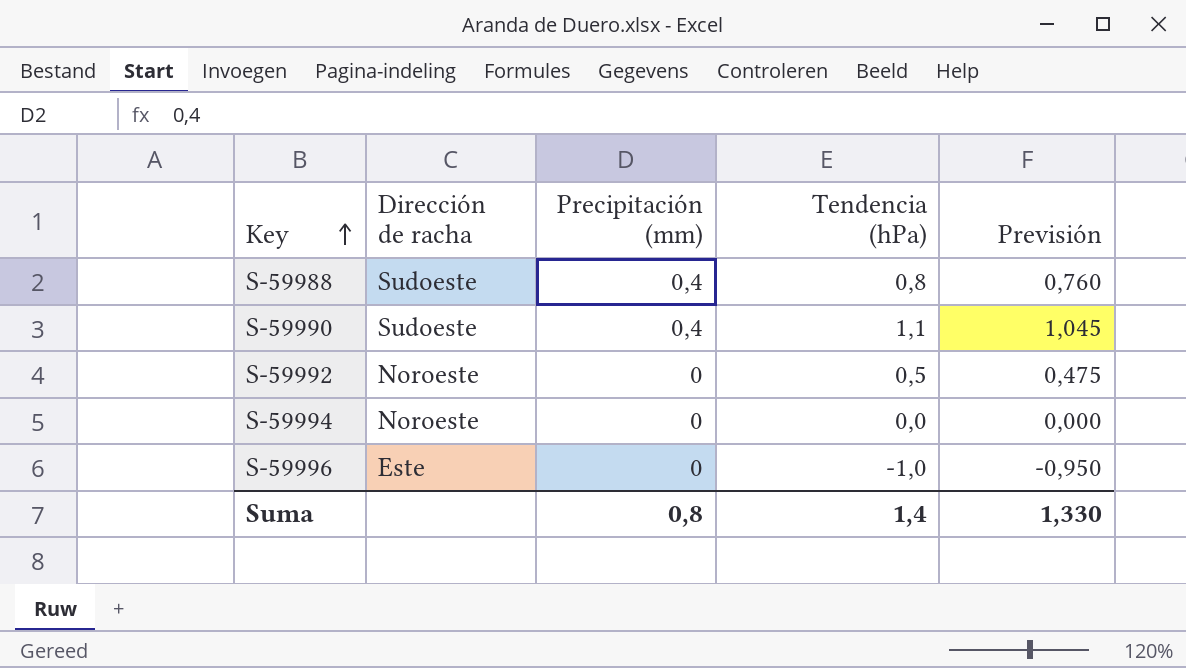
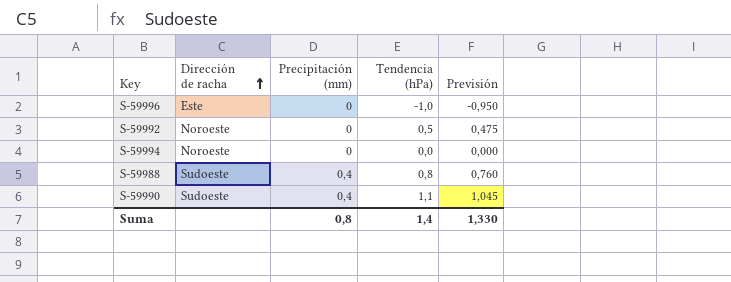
row order: Key ascending -> Dirección de racha ascending

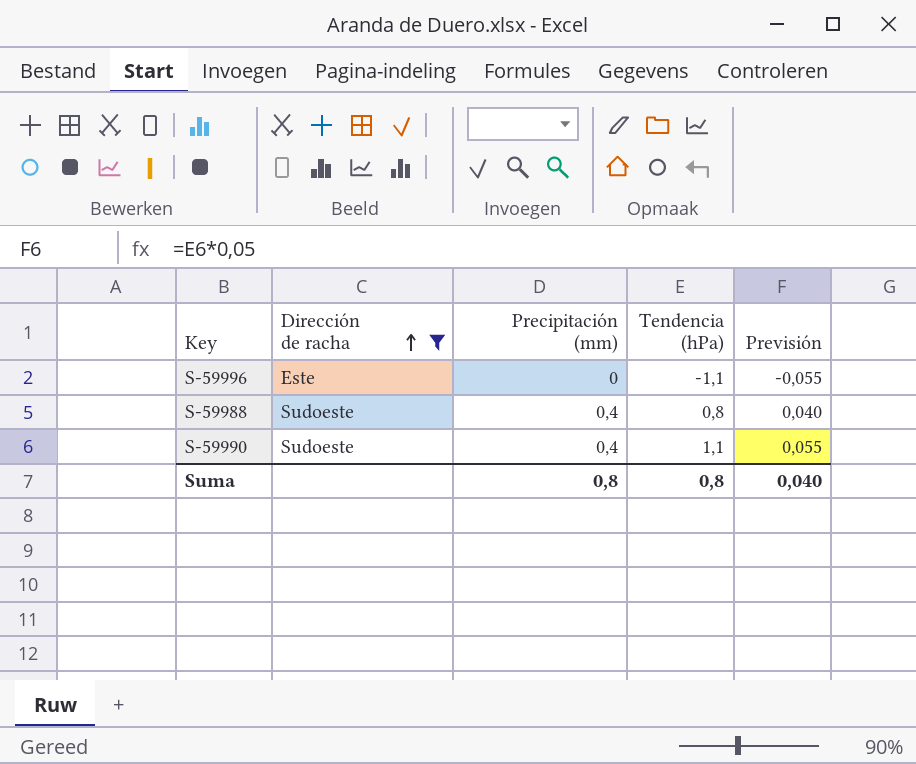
filter: none -> Dirección de racha != Noroeste
column Previsión | formula: [Tendencia (hPa)] * 0,95 -> [Tendencia (hPa)] * 0,05
S-59996 | Tendencia (hPa): -1,0 -> -1,1
Suma | Tendencia (hPa): 1,4 -> 0,8
Suma | Previsión: 1,330 -> 0,040

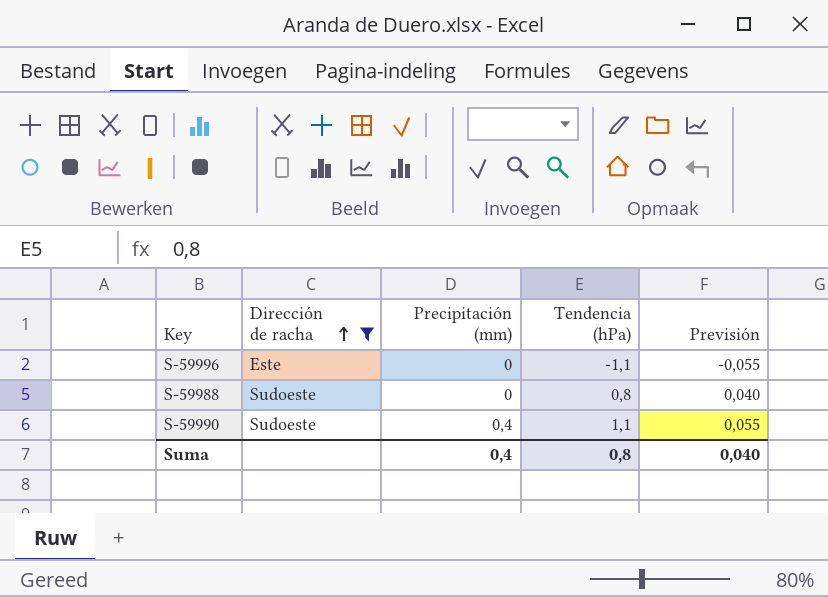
S-59988 | Precipitación (mm): 0,4 -> 0
Suma | Precipitación (mm): 0,8 -> 0,4

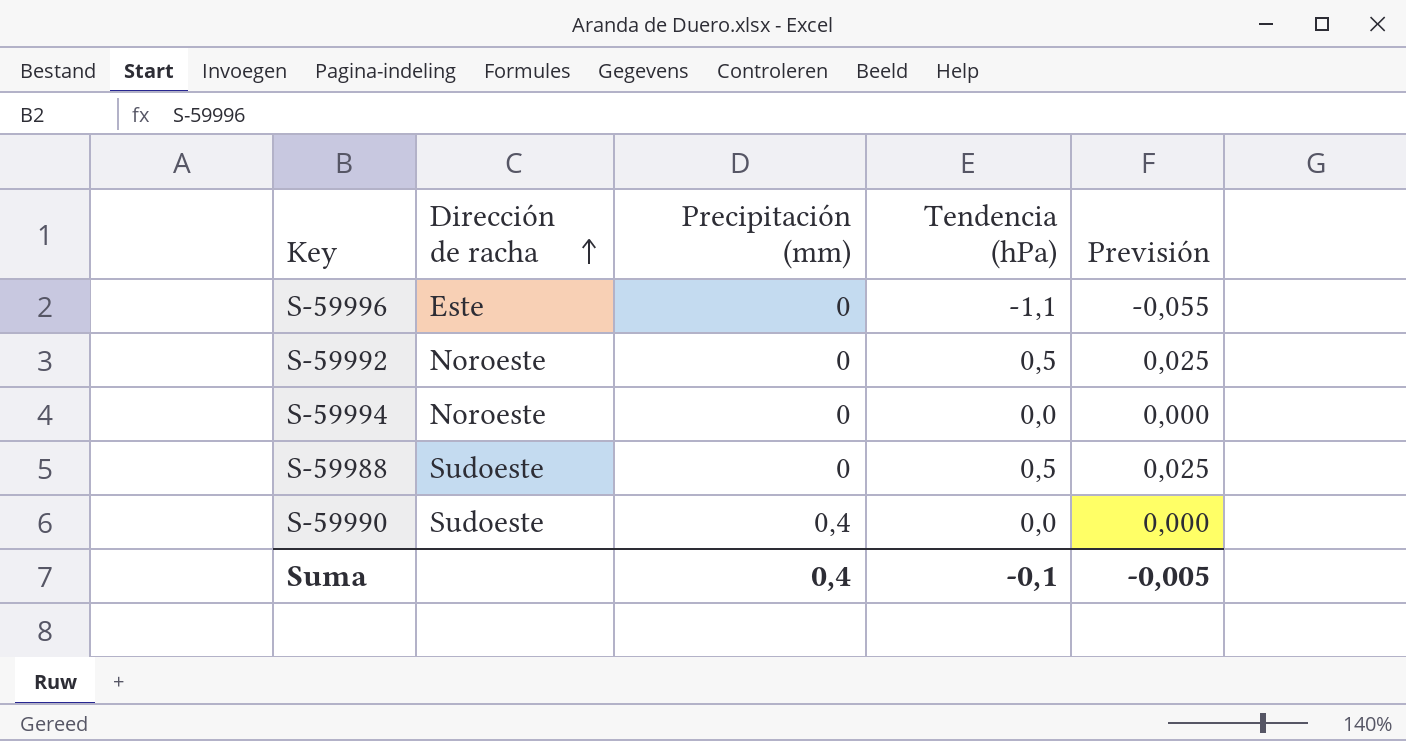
filter: Dirección de racha != Noroeste -> none
S-59988 | Tendencia (hPa): 0,8 -> 0,5
S-59988 | Previsión: 0,040 -> 0,025
S-59990 | Tendencia (hPa): 1,1 -> 0,0
S-59990 | Previsión: 0,055 -> 0,000
Suma | Tendencia (hPa): 0,8 -> -0,1
Suma | Previsión: 0,040 -> -0,005

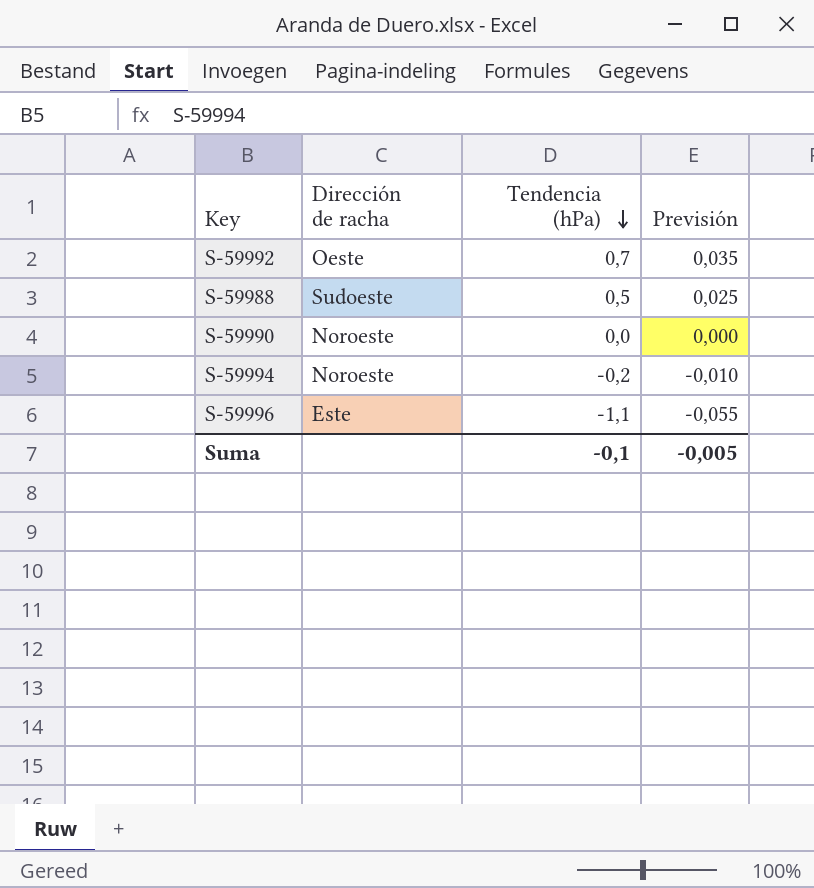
row order: Dirección de racha ascending -> Tendencia (hPa) descending
column Precipitación (mm) | position: 3 -> none
S-59992 | Dirección de racha: Noroeste -> Oeste
S-59992 | Tendencia (hPa): 0,5 -> 0,7
S-59992 | Previsión: 0,025 -> 0,035
S-59990 | Dirección de racha: Sudoeste -> Noroeste
S-59994 | Tendencia (hPa): 0,0 -> -0,2
S-59994 | Previsión: 0,000 -> -0,010

